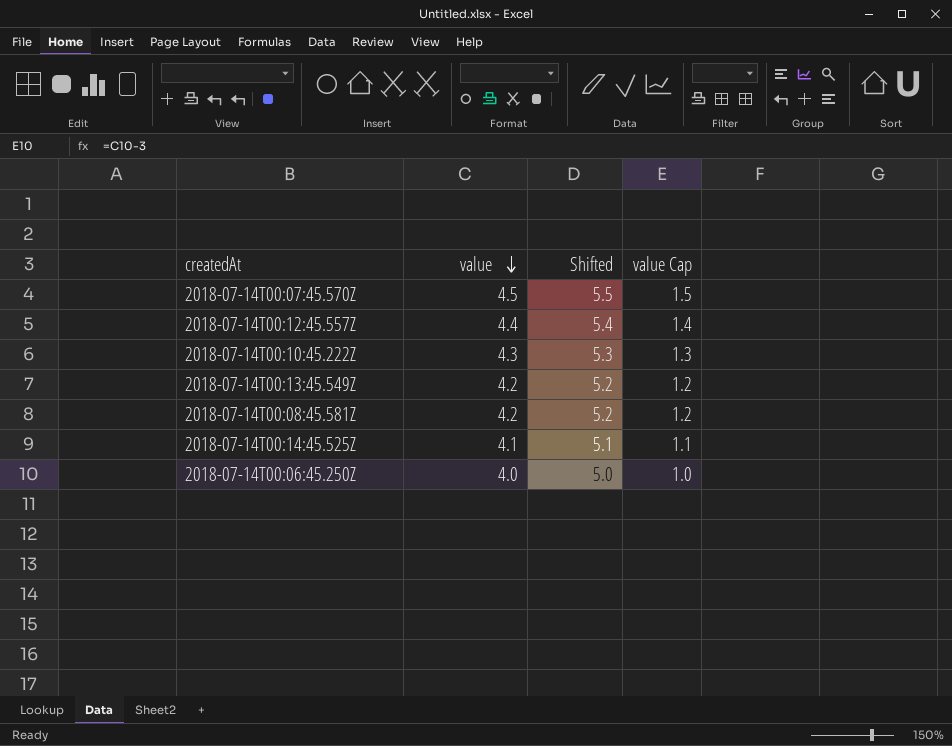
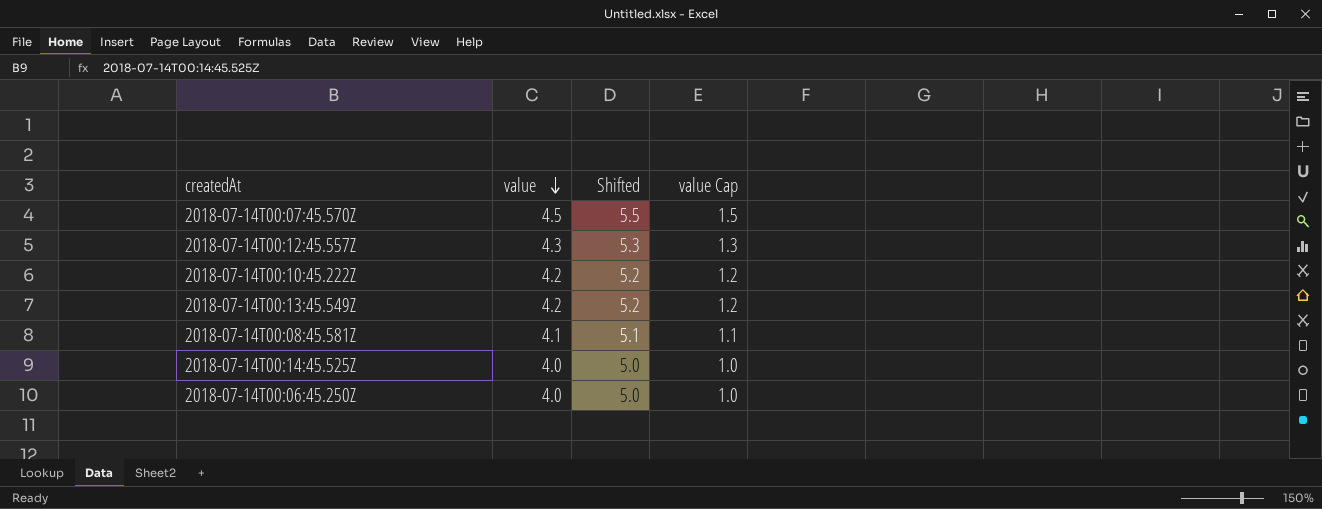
2018-07-14T00:12:45.557Z | value: 4.4 -> 4.3
2018-07-14T00:12:45.557Z | Shifted: 5.4 -> 5.3
2018-07-14T00:12:45.557Z | value Cap: 1.4 -> 1.3
2018-07-14T00:10:45.222Z | value: 4.3 -> 4.2
2018-07-14T00:10:45.222Z | Shifted: 5.3 -> 5.2
2018-07-14T00:10:45.222Z | value Cap: 1.3 -> 1.2
2018-07-14T00:08:45.581Z | value: 4.2 -> 4.1
2018-07-14T00:08:45.581Z | Shifted: 5.2 -> 5.1
2018-07-14T00:08:45.581Z | value Cap: 1.2 -> 1.1
2018-07-14T00:14:45.525Z | value: 4.1 -> 4.0
2018-07-14T00:14:45.525Z | Shifted: 5.1 -> 5.0
2018-07-14T00:14:45.525Z | value Cap: 1.1 -> 1.0

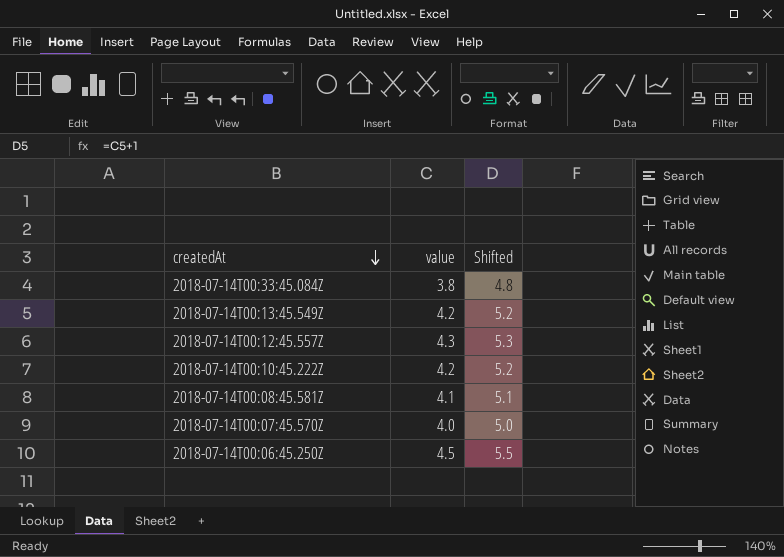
row order: value descending -> createdAt descending
column value Cap | formula: [value] - 3 -> none
row 2018-07-14T00:14:45.525Z: 4.0 | 5.0 | 1.0 -> none
row 2018-07-14T00:33:45.084Z: none -> 3.8 | 4.8
2018-07-14T00:07:45.570Z | value: 4.5 -> 4.0
2018-07-14T00:07:45.570Z | Shifted: 5.5 -> 5.0
2018-07-14T00:06:45.250Z | value: 4.0 -> 4.5
2018-07-14T00:06:45.250Z | Shifted: 5.0 -> 5.5

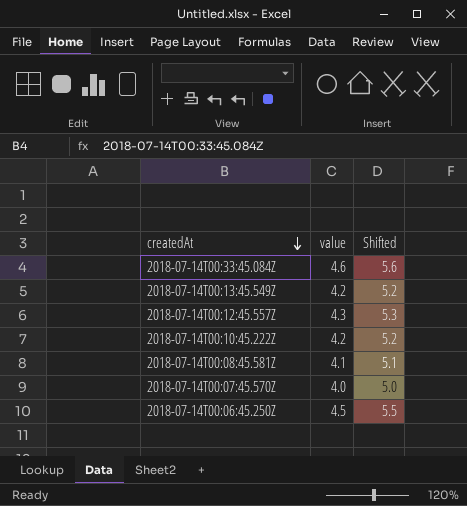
2018-07-14T00:33:45.084Z | value: 3.8 -> 4.6
2018-07-14T00:33:45.084Z | Shifted: 4.8 -> 5.6

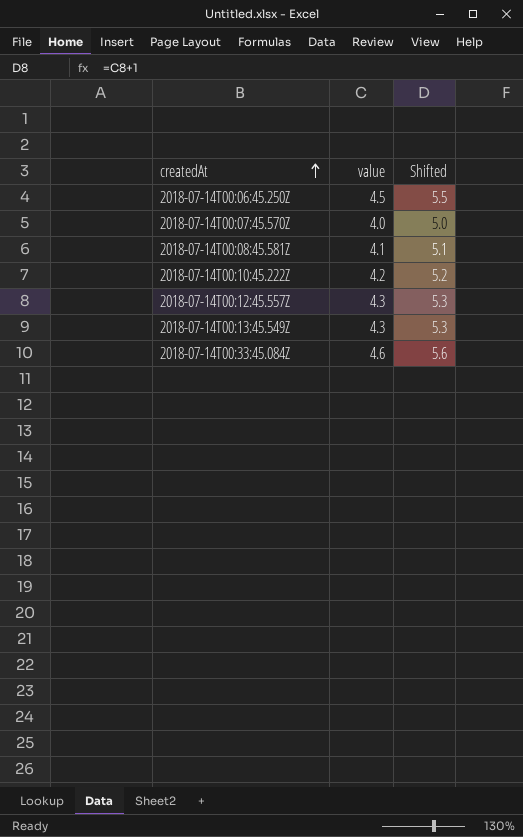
row order: createdAt descending -> createdAt ascending
2018-07-14T00:13:45.549Z | value: 4.2 -> 4.3
2018-07-14T00:13:45.549Z | Shifted: 5.2 -> 5.3

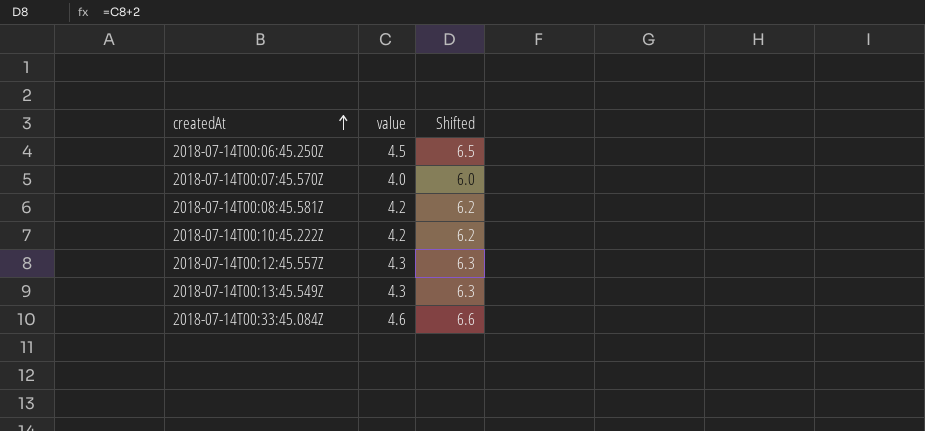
column Shifted | formula: [value] + 1 -> [value] + 2
2018-07-14T00:08:45.581Z | value: 4.1 -> 4.2

